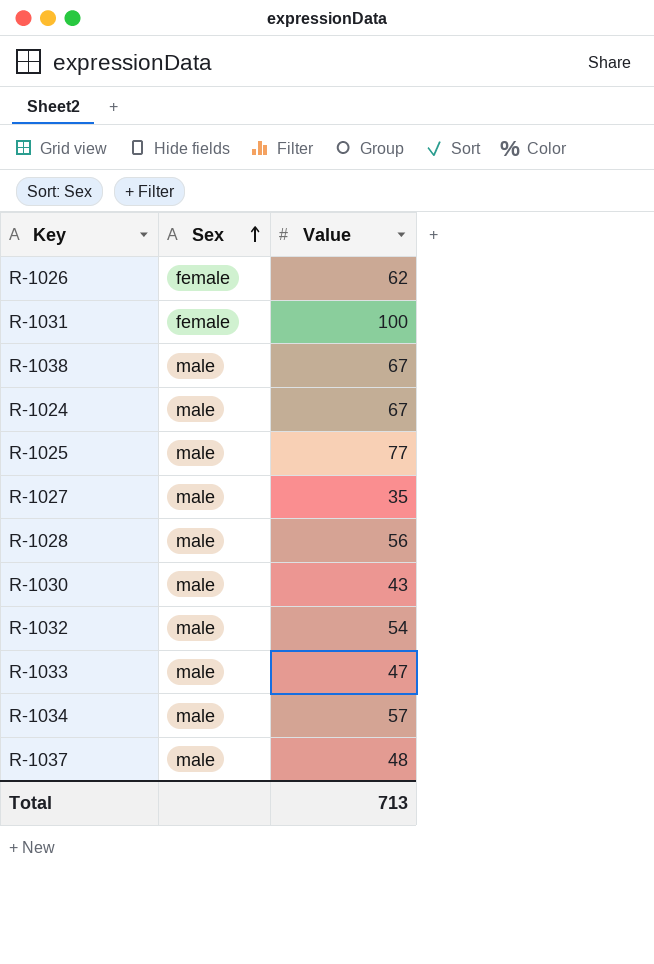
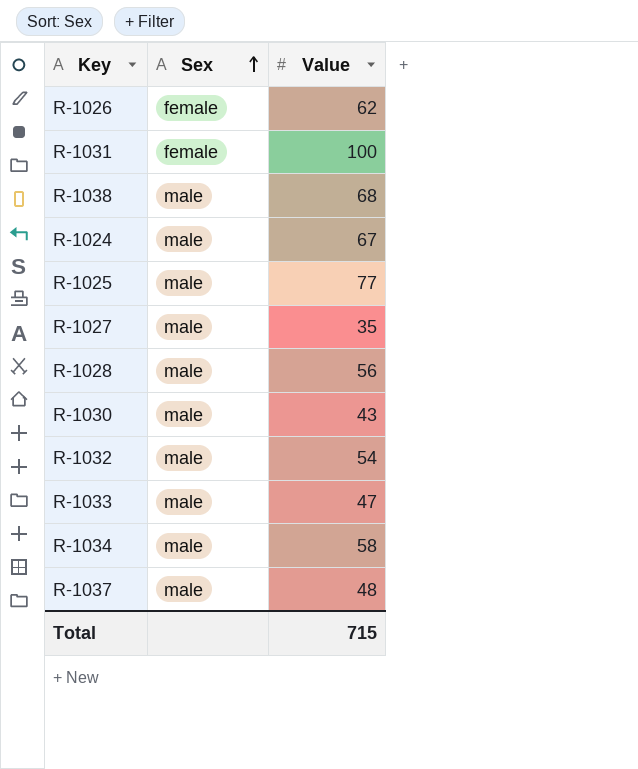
R-1038 | Value: 67 -> 68
R-1034 | Value: 57 -> 58
Total | Value: 713 -> 715

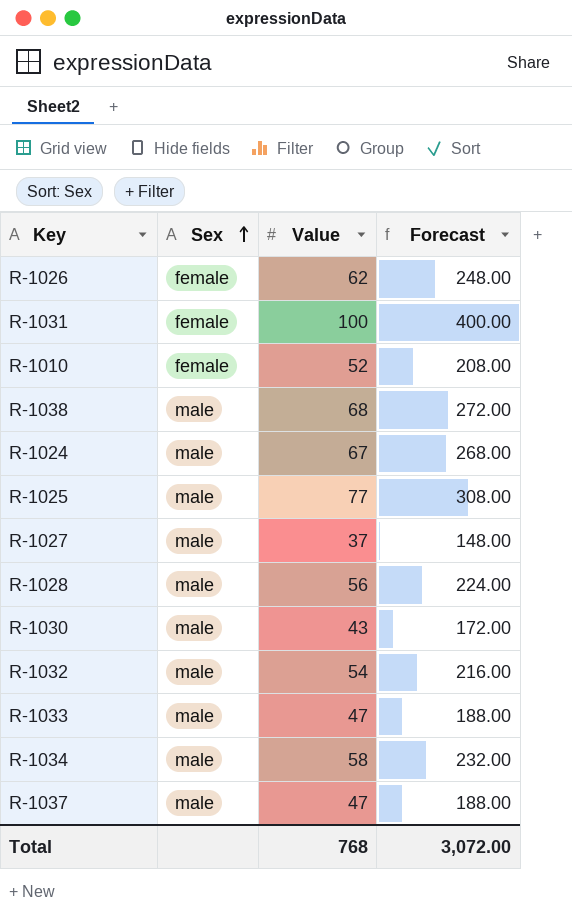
column Forecast | formula: none -> [Value] * 4
row R-1010: none -> female | 52 | 208.00
R-1027 | Value: 35 -> 37
R-1037 | Value: 48 -> 47
Total | Value: 715 -> 768

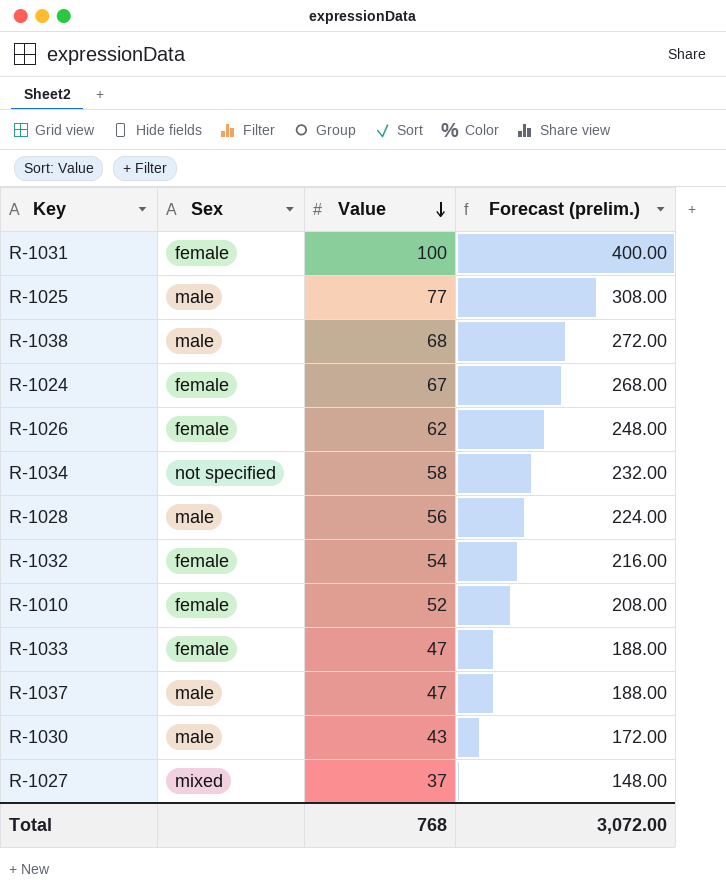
row order: Sex ascending -> Value descending
column name: Forecast -> Forecast (prelim.)
R-1024 | Sex: male -> female
R-1034 | Sex: male -> not specified
R-1032 | Sex: male -> female
R-1033 | Sex: male -> female
R-1027 | Sex: male -> mixed

